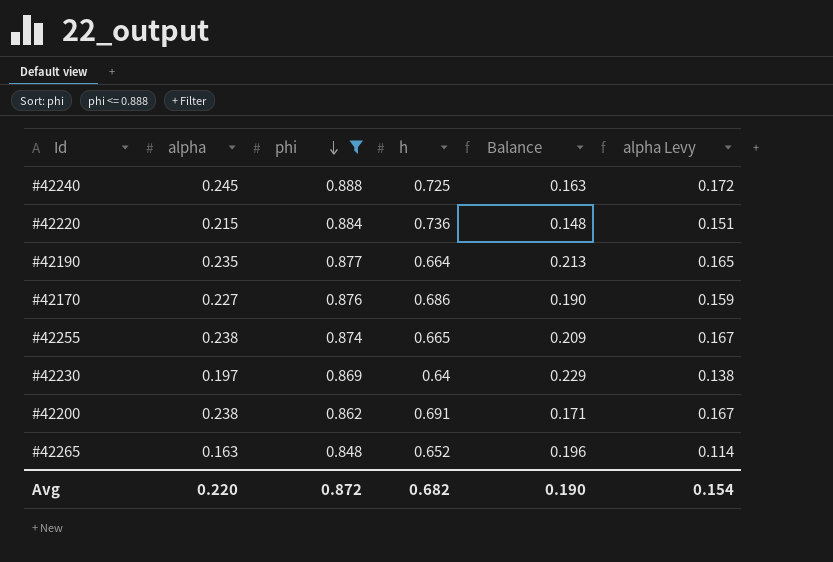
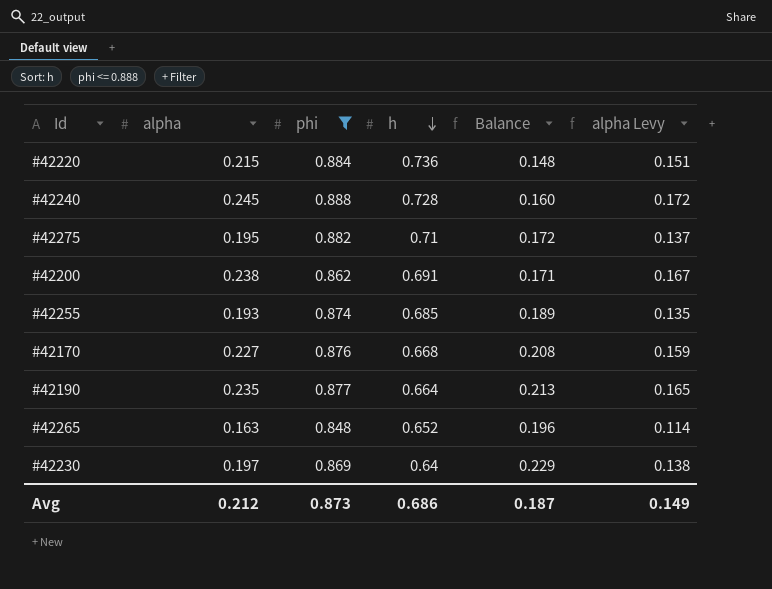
row order: phi descending -> h descending
#42240 | h: 0.725 -> 0.728
#42240 | Balance: 0.163 -> 0.160
row #42275: none -> 0.195 | 0.882 | 0.71 | 0.172 | 0.137
#42255 | alpha: 0.238 -> 0.193
#42255 | h: 0.665 -> 0.685
#42255 | Balance: 0.209 -> 0.189
#42255 | alpha Levy: 0.167 -> 0.135
#42170 | h: 0.686 -> 0.668
#42170 | Balance: 0.190 -> 0.208
Avg | alpha: 0.220 -> 0.212
Avg | phi: 0.872 -> 0.873
Avg | h: 0.682 -> 0.686
Avg | Balance: 0.190 -> 0.187
Avg | alpha Levy: 0.154 -> 0.149

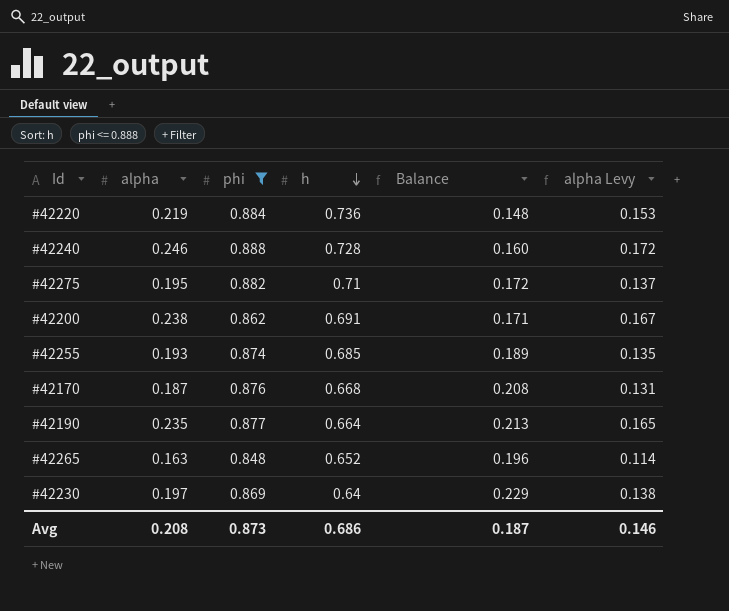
#42220 | alpha: 0.215 -> 0.219
#42220 | alpha Levy: 0.151 -> 0.153
#42240 | alpha: 0.245 -> 0.246
#42170 | alpha: 0.227 -> 0.187
#42170 | alpha Levy: 0.159 -> 0.131
Avg | alpha: 0.212 -> 0.208
Avg | alpha Levy: 0.149 -> 0.146

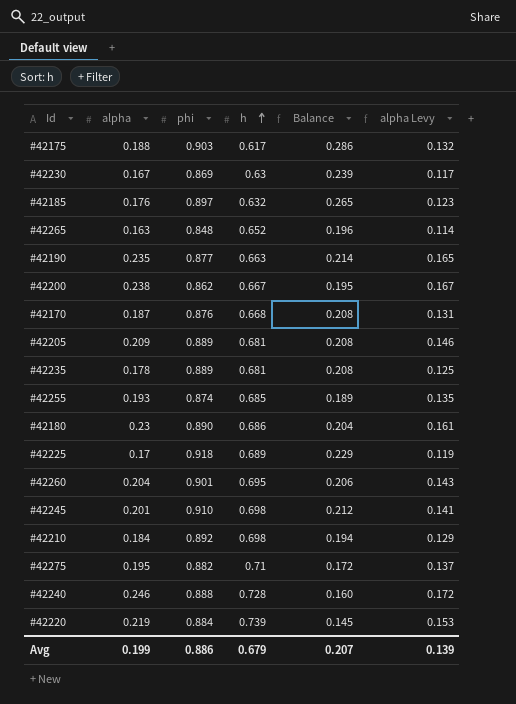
filter: phi <= 0.888 -> none
row order: h descending -> h ascending
#42230 | alpha: 0.197 -> 0.167
#42230 | h: 0.64 -> 0.63
#42230 | Balance: 0.229 -> 0.239
#42230 | alpha Levy: 0.138 -> 0.117
#42190 | h: 0.664 -> 0.663
#42190 | Balance: 0.213 -> 0.214
#42200 | h: 0.691 -> 0.667
#42200 | Balance: 0.171 -> 0.195
#42220 | h: 0.736 -> 0.739
#42220 | Balance: 0.148 -> 0.145
Avg | alpha: 0.208 -> 0.199
Avg | phi: 0.873 -> 0.886
Avg | h: 0.686 -> 0.679
Avg | Balance: 0.187 -> 0.207
Avg | alpha Levy: 0.146 -> 0.139

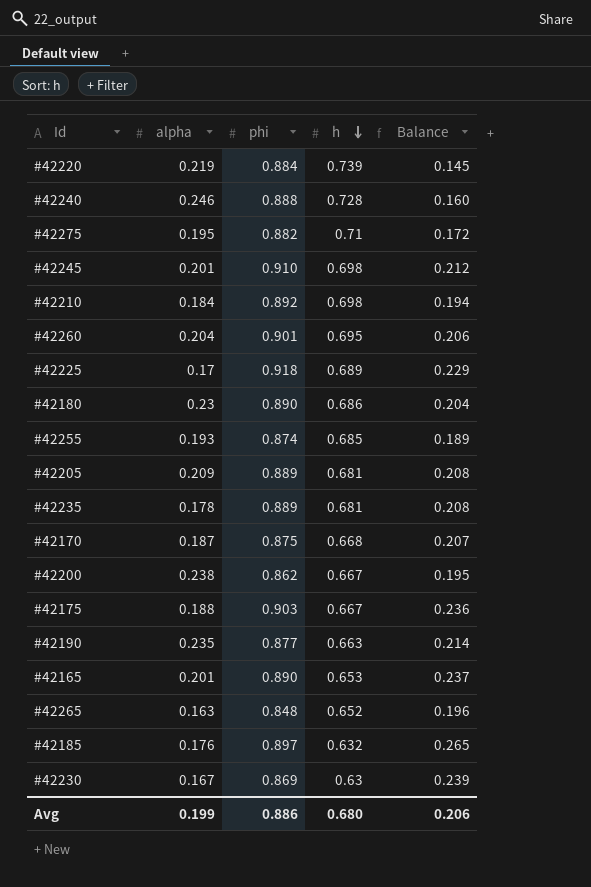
row order: h ascending -> h descending
column alpha Levy | formula: [alpha] * 0.7 -> none
#42170 | phi: 0.876 -> 0.875
#42170 | Balance: 0.208 -> 0.207
#42175 | h: 0.617 -> 0.667
#42175 | Balance: 0.286 -> 0.236
row #42165: none -> 0.201 | 0.890 | 0.653 | 0.237
Avg | h: 0.679 -> 0.680
Avg | Balance: 0.207 -> 0.206

